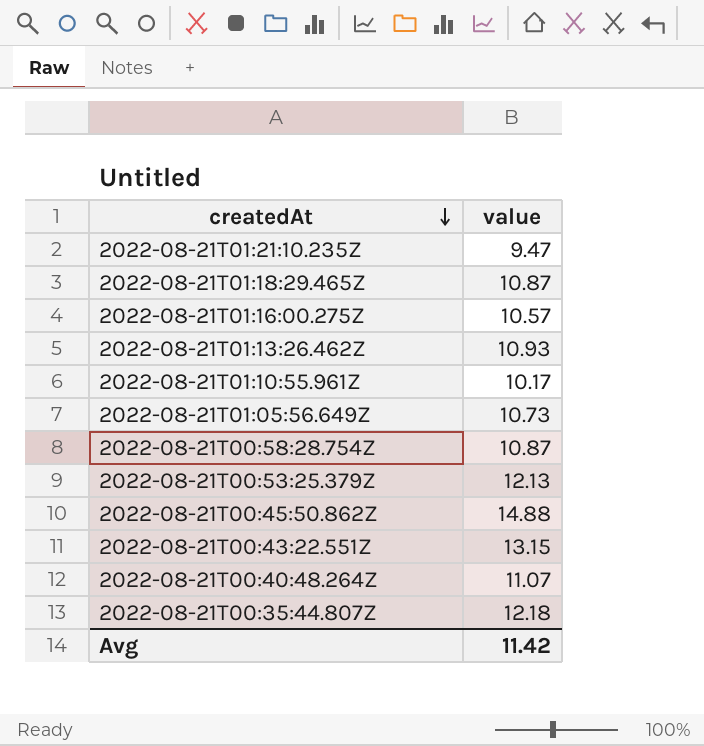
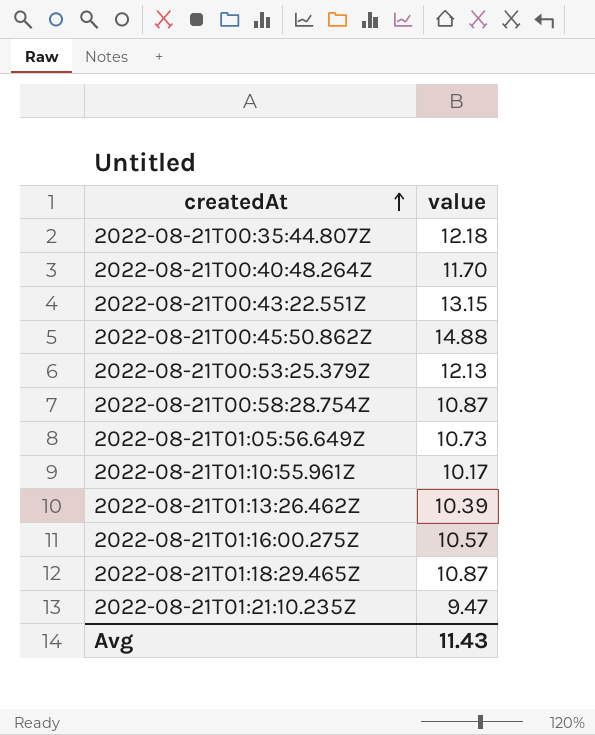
row order: createdAt descending -> createdAt ascending
2022-08-21T00:40:48.264Z | value: 11.07 -> 11.70
2022-08-21T01:13:26.462Z | value: 10.93 -> 10.39
Avg | value: 11.42 -> 11.43

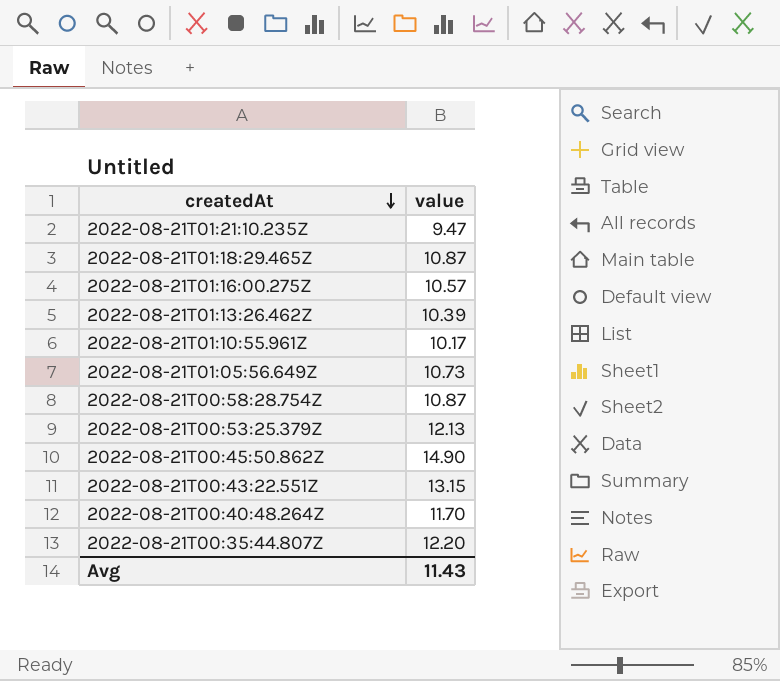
row order: createdAt ascending -> createdAt descending
2022-08-21T00:45:50.862Z | value: 14.88 -> 14.90
2022-08-21T00:35:44.807Z | value: 12.18 -> 12.20

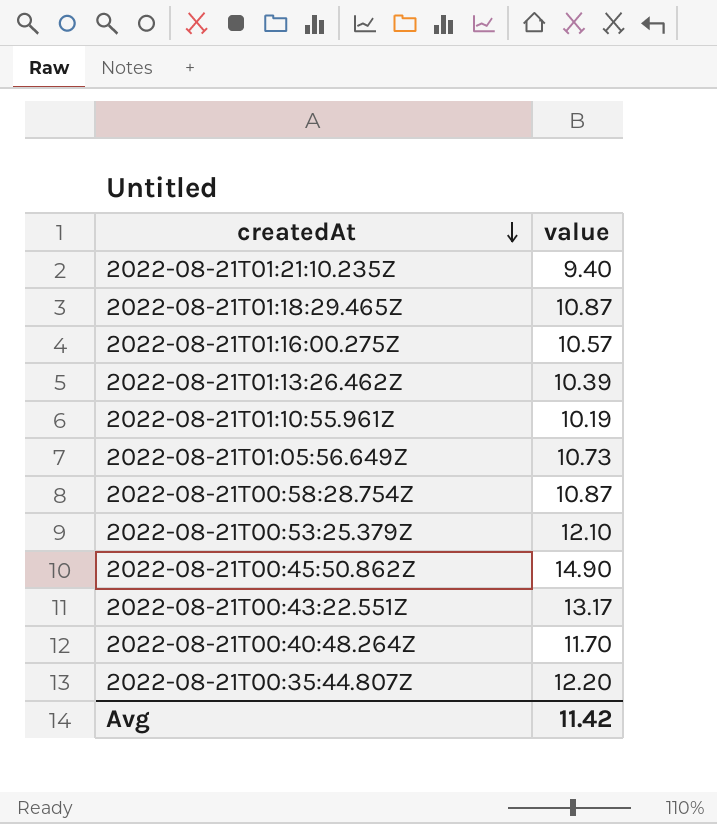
2022-08-21T01:21:10.235Z | value: 9.47 -> 9.40
2022-08-21T01:10:55.961Z | value: 10.17 -> 10.19
2022-08-21T00:53:25.379Z | value: 12.13 -> 12.10
2022-08-21T00:43:22.551Z | value: 13.15 -> 13.17
Avg | value: 11.43 -> 11.42

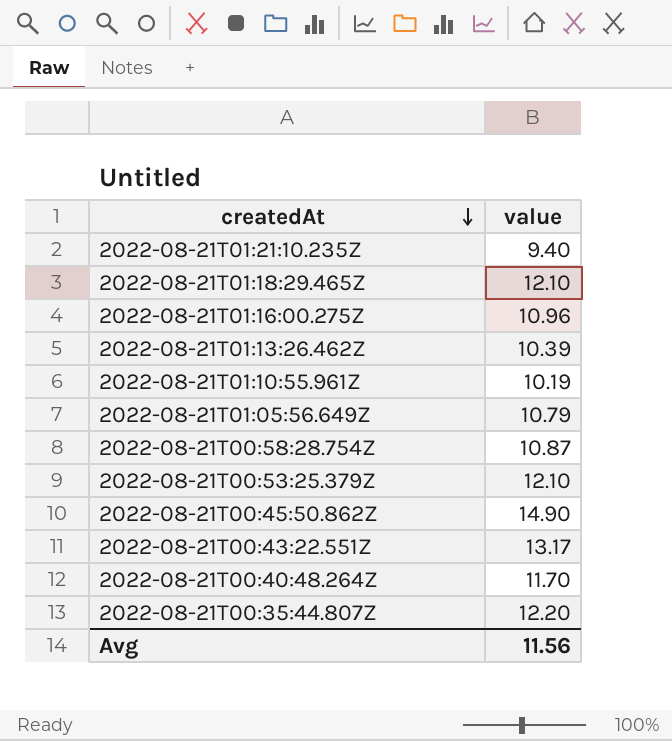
2022-08-21T01:18:29.465Z | value: 10.87 -> 12.10
2022-08-21T01:16:00.275Z | value: 10.57 -> 10.96
2022-08-21T01:05:56.649Z | value: 10.73 -> 10.79
Avg | value: 11.42 -> 11.56

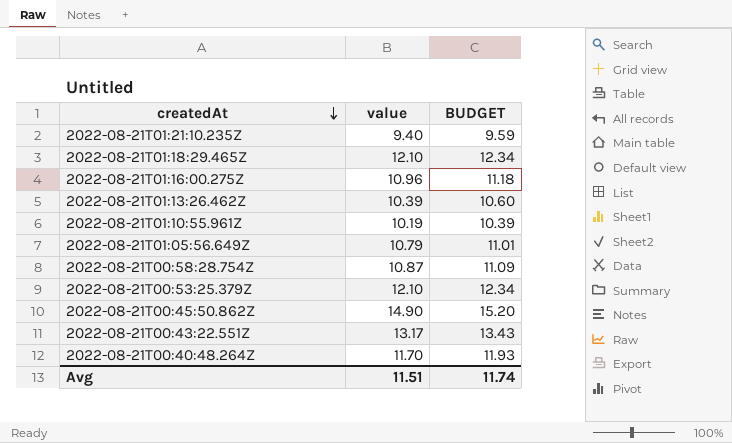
column BUDGET | formula: none -> [value] * 1.02
row 2022-08-21T00:35:44.807Z: 12.20 -> none
Avg | value: 11.56 -> 11.51

